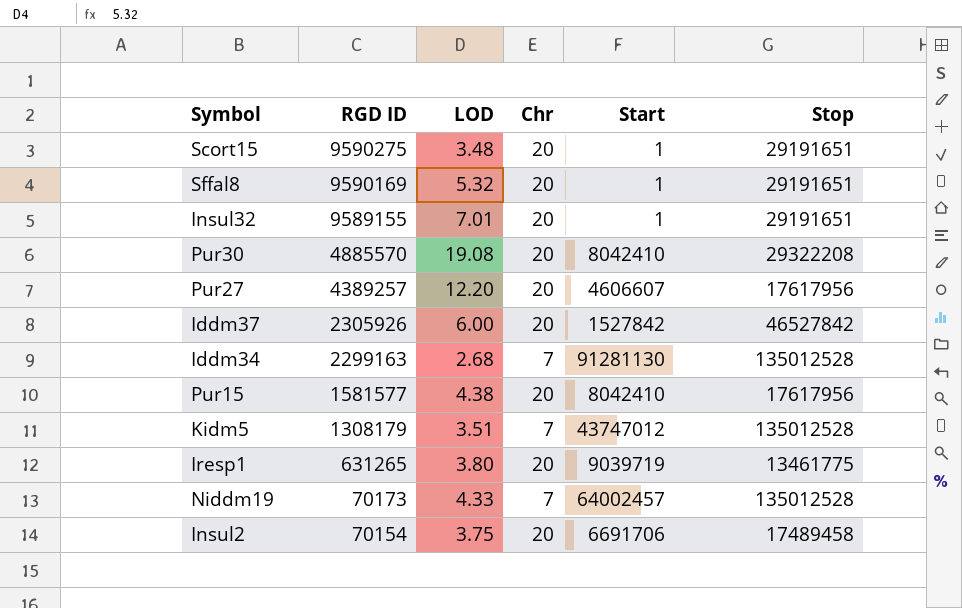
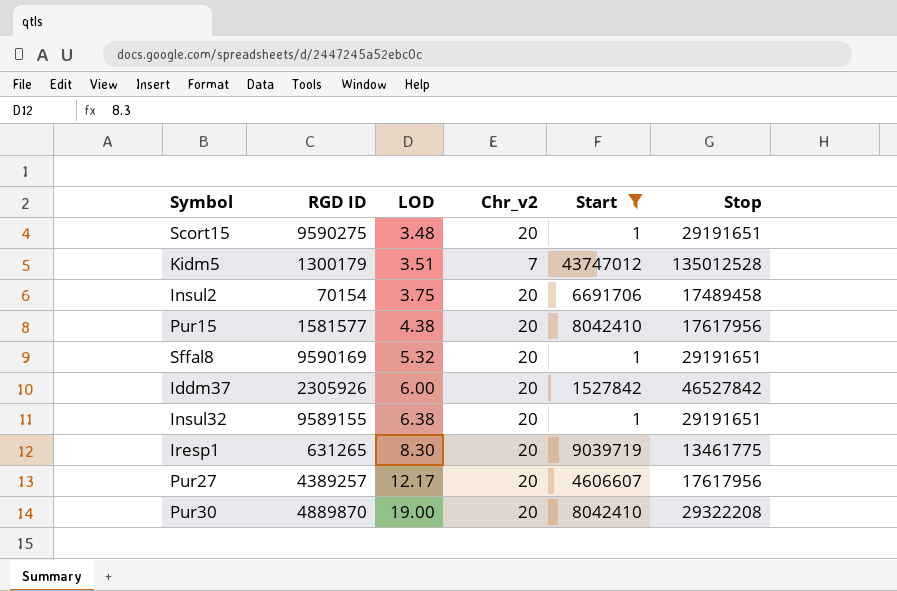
filter: none -> Start <= 43747012
row order: RGD ID descending -> LOD ascending
column name: Chr -> Chr_v2
Kidm5 | RGD ID: 1308179 -> 1300179
Insul32 | LOD: 7.01 -> 6.38
Iresp1 | LOD: 3.80 -> 8.30
Pur27 | LOD: 12.20 -> 12.17
Pur30 | RGD ID: 4885570 -> 4889870
Pur30 | LOD: 19.08 -> 19.00

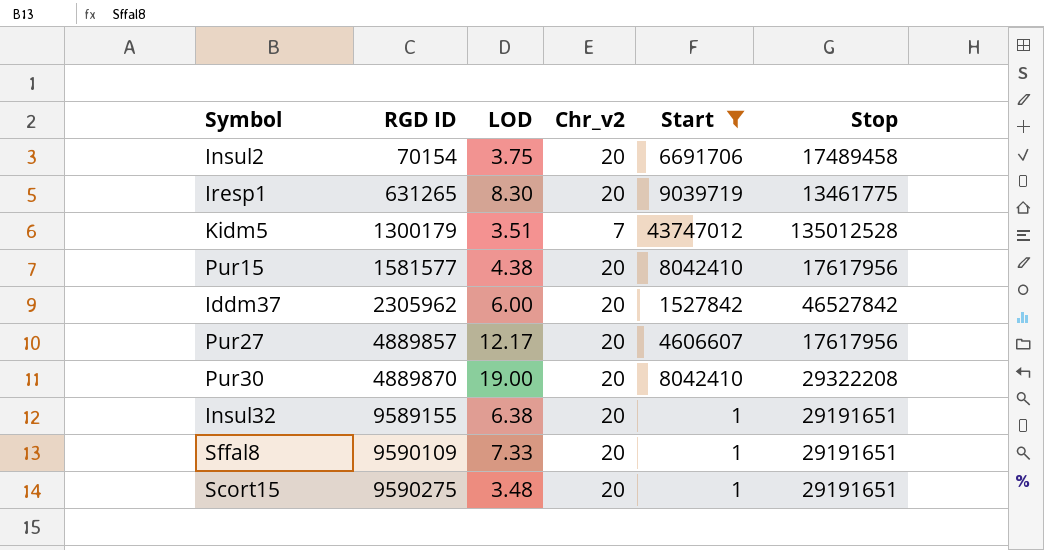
row order: LOD ascending -> RGD ID ascending
Iddm37 | RGD ID: 2305926 -> 2305962
Pur27 | RGD ID: 4389257 -> 4889857
Sffal8 | RGD ID: 9590169 -> 9590109
Sffal8 | LOD: 5.32 -> 7.33

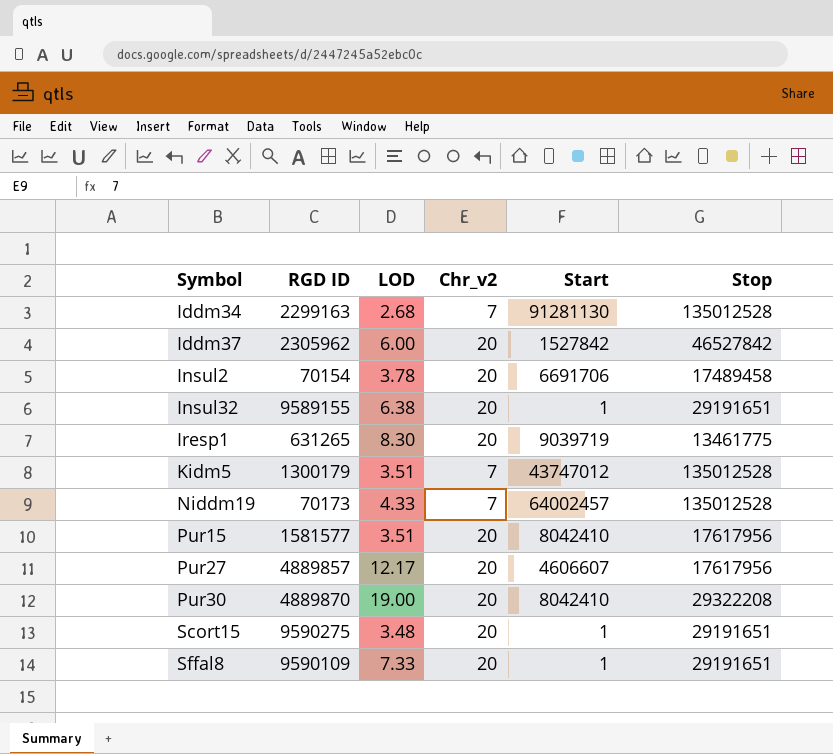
filter: Start <= 43747012 -> none
row order: RGD ID ascending -> Symbol ascending
Insul2 | LOD: 3.75 -> 3.78
Pur15 | LOD: 4.38 -> 3.51

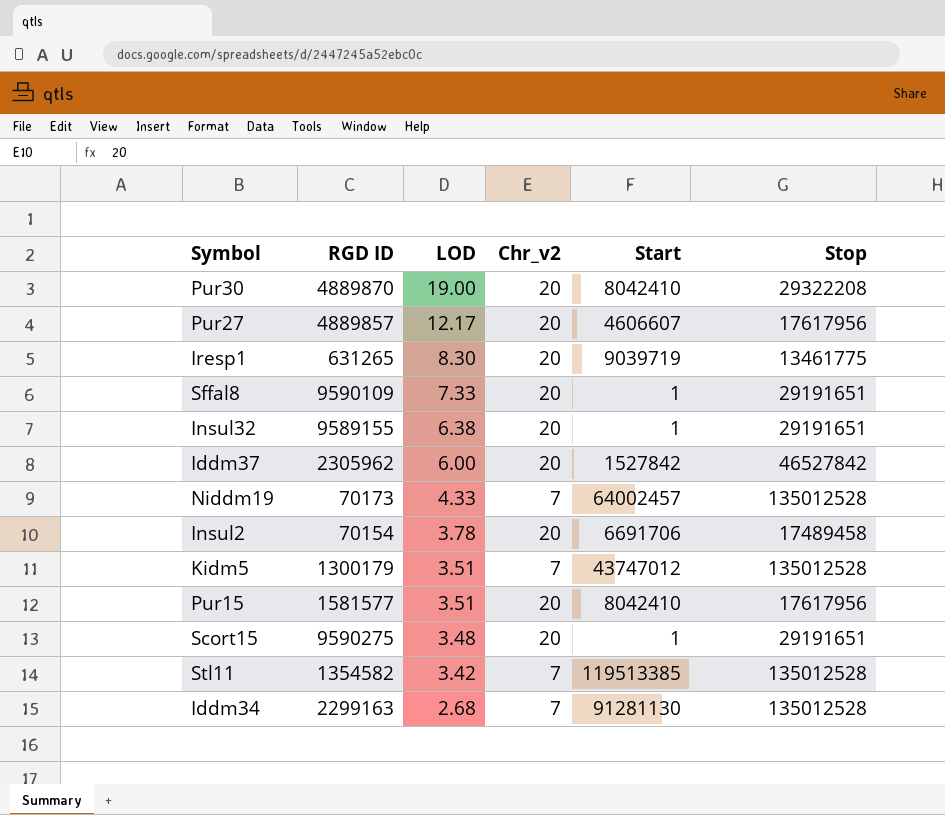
row order: Symbol ascending -> LOD descending
row Stl11: none -> 1354582 | 3.42 | 7 | 119513385 | 135012528

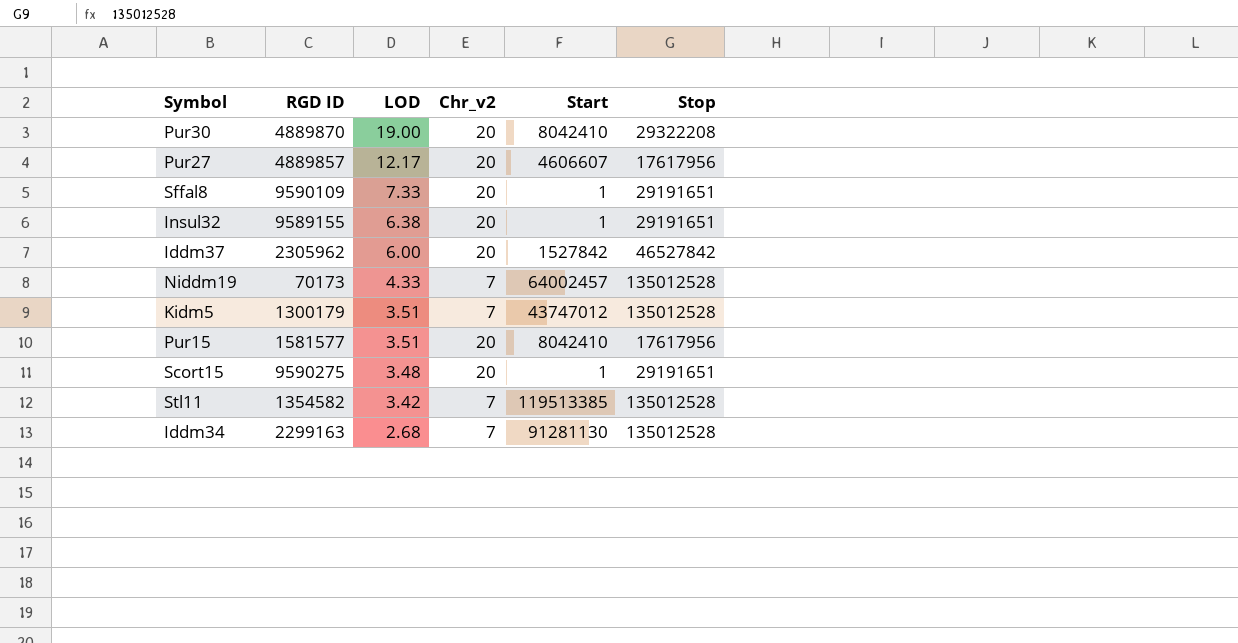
row Iresp1: 631265 | 8.30 | 20 | 9039719 | 13461775 -> none
row Insul2: 70154 | 3.78 | 20 | 6691706 | 17489458 -> none

